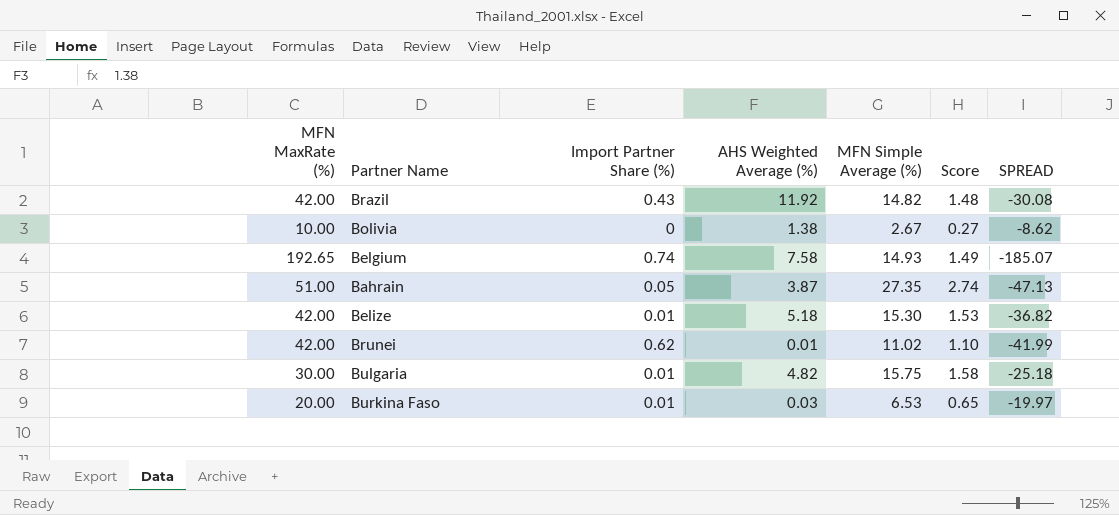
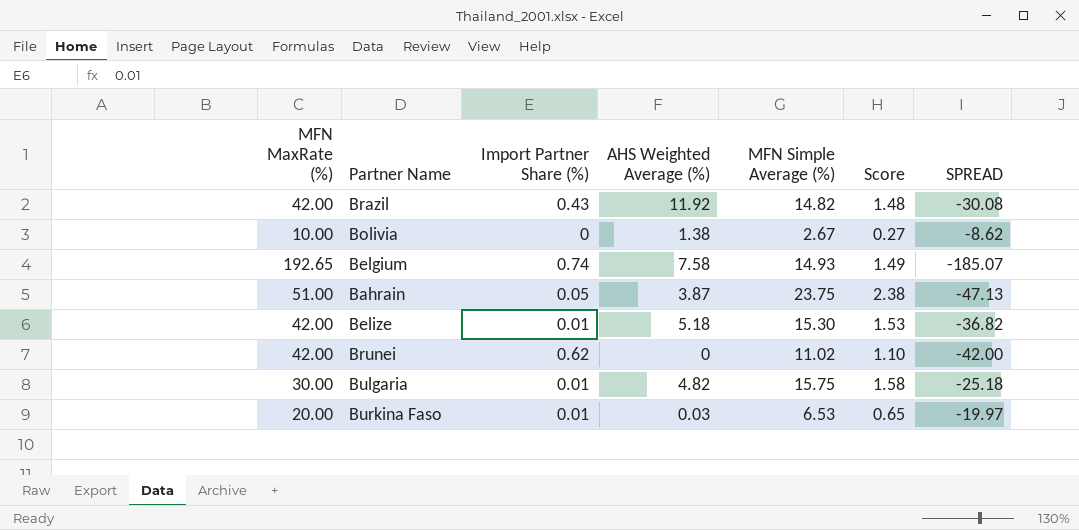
Bahrain | MFN Simple Average (%): 27.35 -> 23.75
Bahrain | Score: 2.74 -> 2.38
Brunei | AHS Weighted Average (%): 0.01 -> 0
Brunei | SPREAD: -41.99 -> -42.00

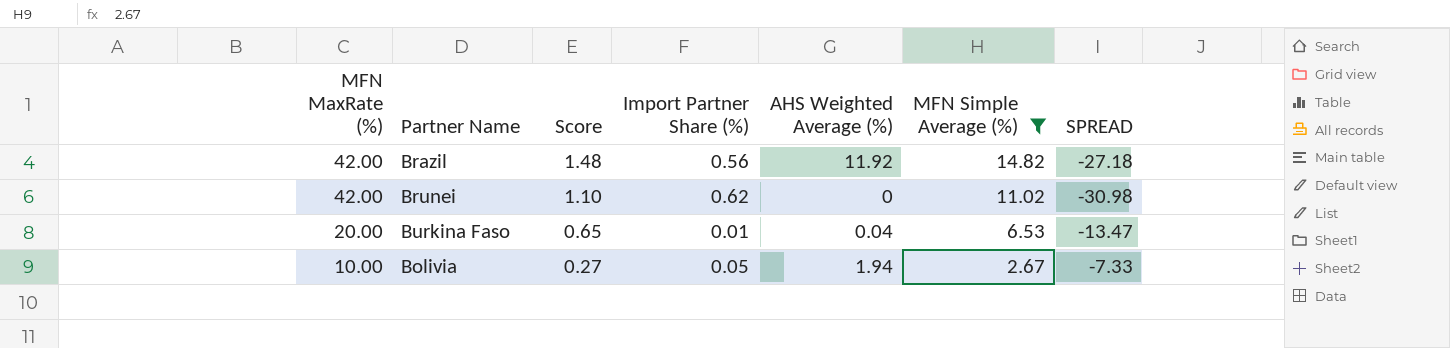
filter: none -> MFN Simple Average (%) <= 14.82
row order: none -> MFN MaxRate (%) descending
column Score | position: 6 -> 3
column SPREAD | formula: [AHS Weighted Average (%)] - [MFN MaxRate (%)] -> [MFN Simple Average (%)] - [MFN MaxRate (%)]
Brazil | Import Partner Share (%): 0.43 -> 0.56
Burkina Faso | AHS Weighted Average (%): 0.03 -> 0.04
Bolivia | Import Partner Share (%): 0 -> 0.05
Bolivia | AHS Weighted Average (%): 1.38 -> 1.94

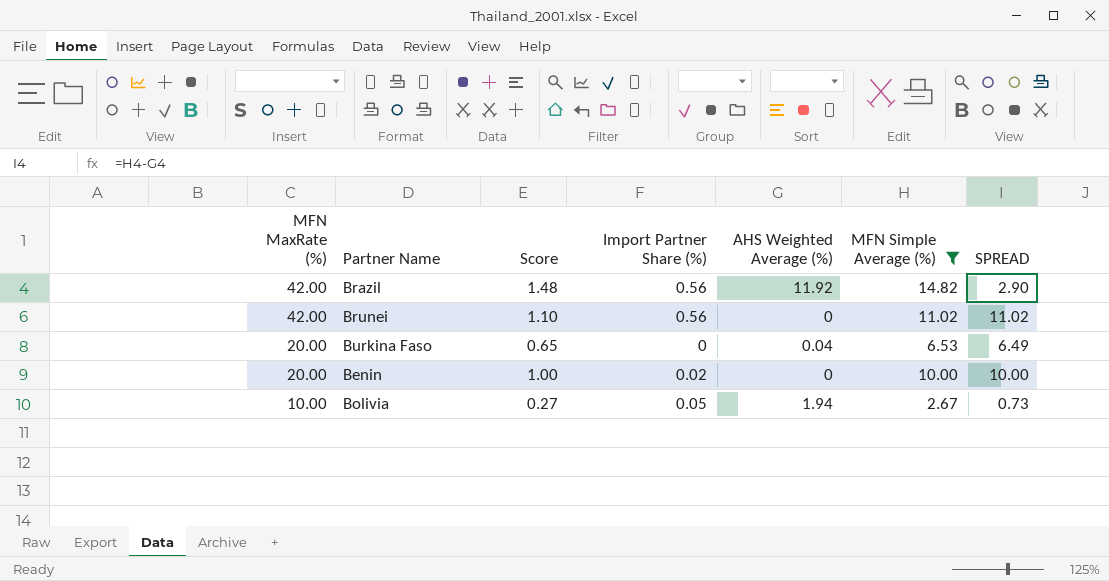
column SPREAD | formula: [MFN Simple Average (%)] - [MFN MaxRate (%)] -> [MFN Simple Average (%)] - [AHS Weighted Average (%)]
Brunei | Import Partner Share (%): 0.62 -> 0.56
Burkina Faso | Import Partner Share (%): 0.01 -> 0
row Benin: none -> 20.00 | 1.00 | 0.02 | 0 | 10.00 | 10.00

